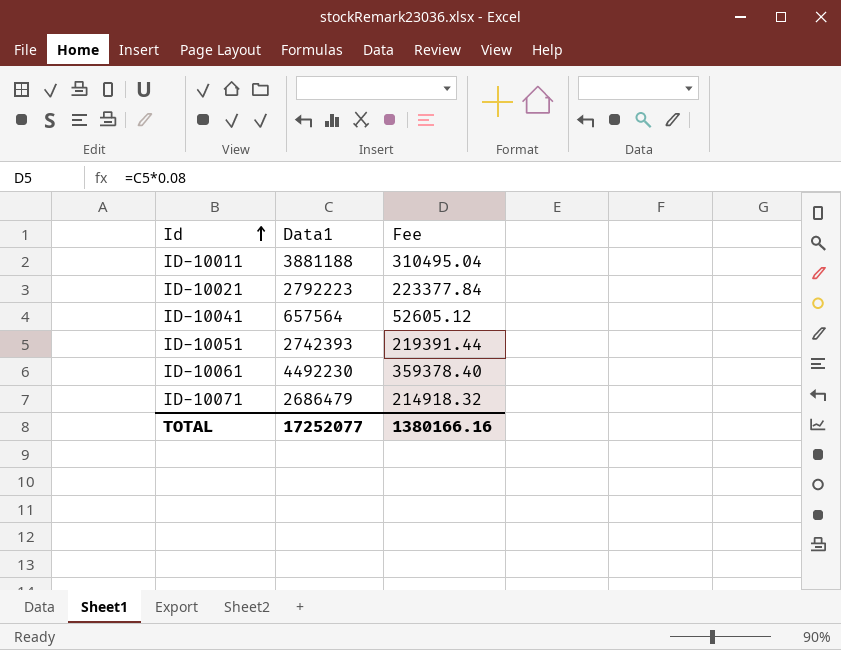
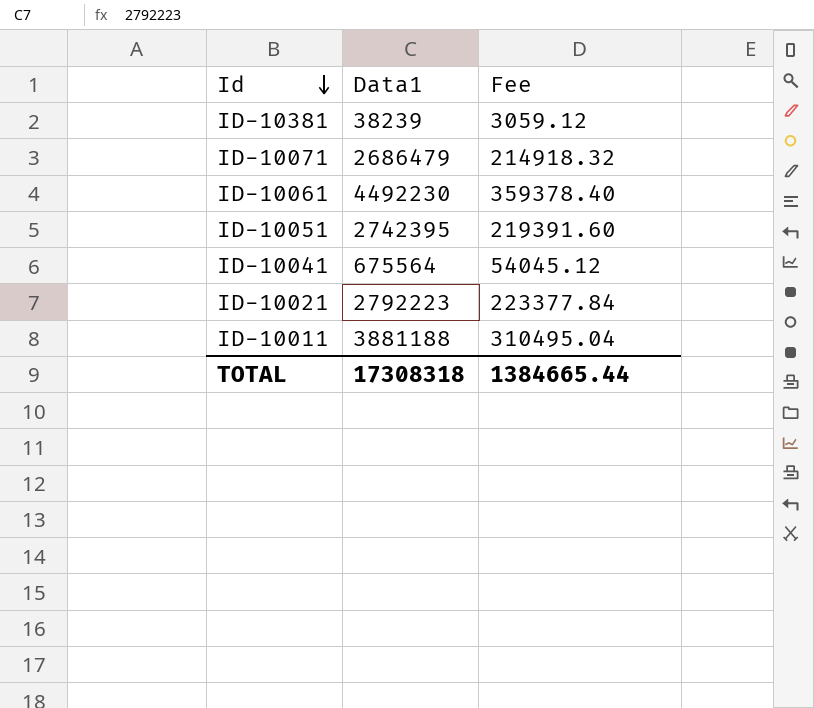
row order: Id ascending -> Id descending
row ID-10381: none -> 38239 | 3059.12
ID-10051 | Data1: 2742393 -> 2742395
ID-10051 | Fee: 219391.44 -> 219391.60
ID-10041 | Data1: 657564 -> 675564
ID-10041 | Fee: 52605.12 -> 54045.12
TOTAL | Data1: 17252077 -> 17308318
TOTAL | Fee: 1380166.16 -> 1384665.44

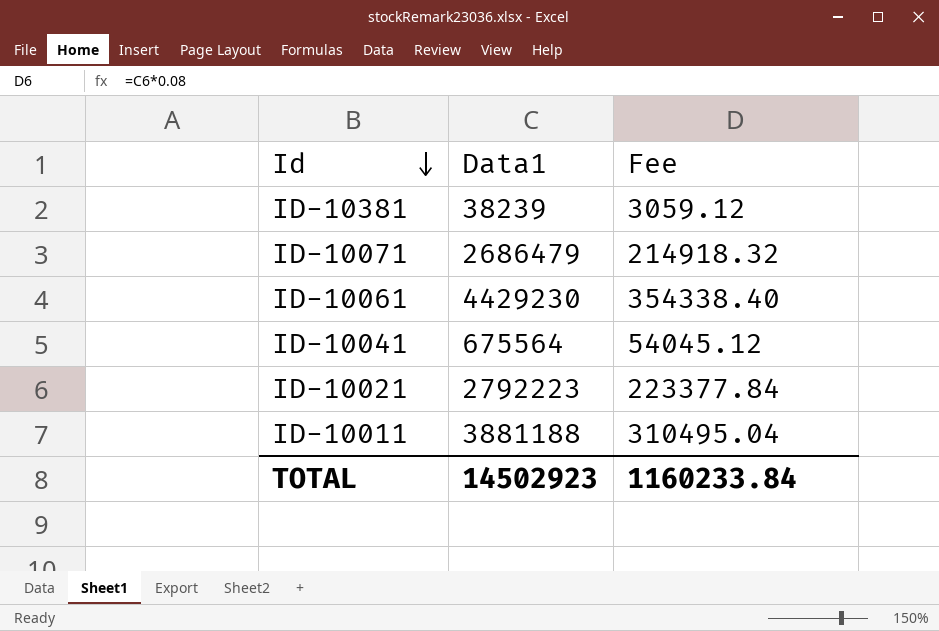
row ID-10051: 2742395 | 219391.60 -> none
ID-10061 | Data1: 4492230 -> 4429230
ID-10061 | Fee: 359378.40 -> 354338.40
TOTAL | Data1: 17308318 -> 14502923
TOTAL | Fee: 1384665.44 -> 1160233.84

